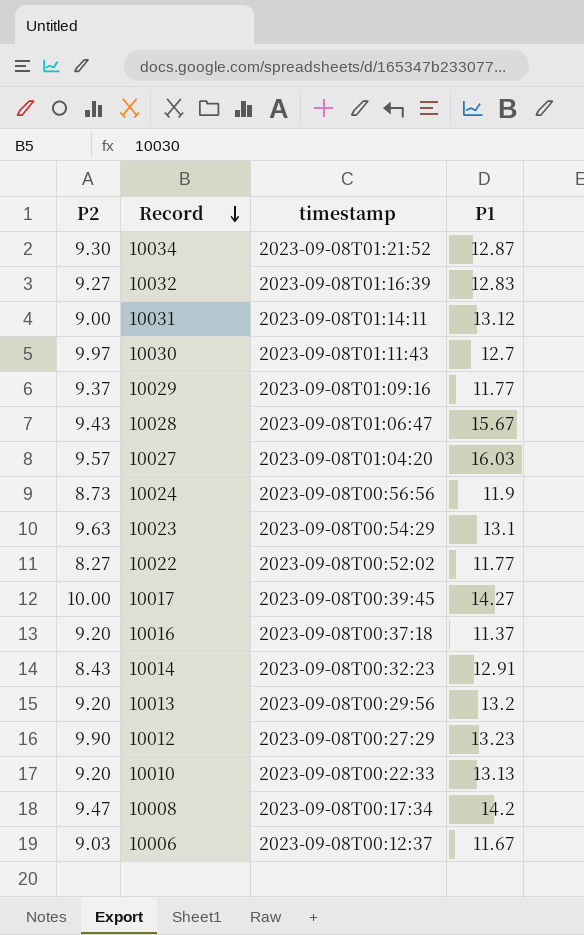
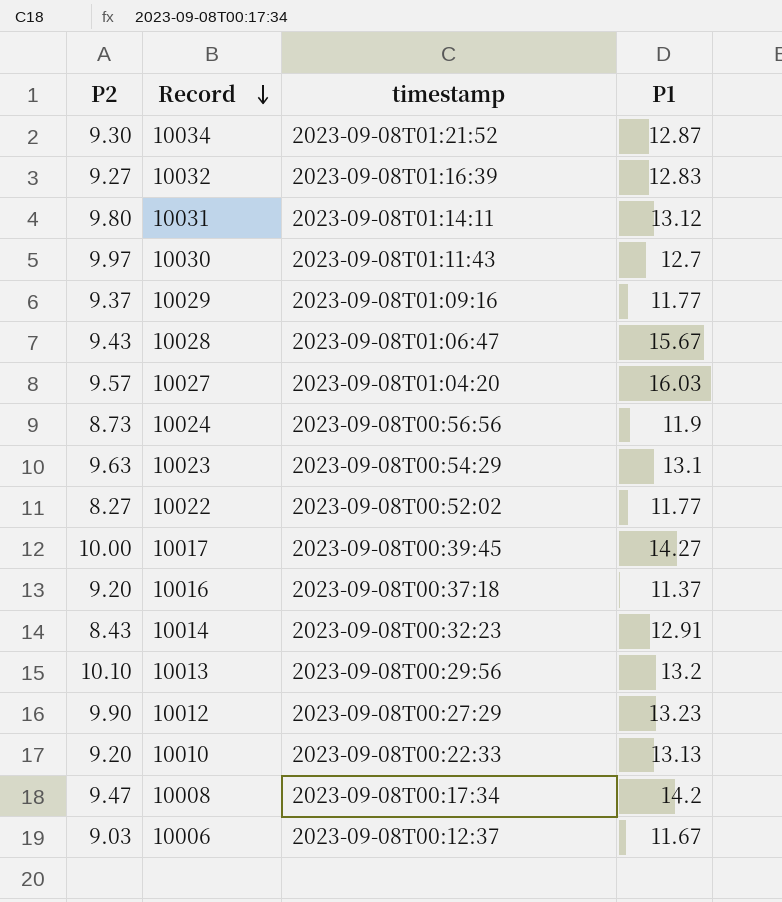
10031 | P2: 9.00 -> 9.80
10013 | P2: 9.20 -> 10.10

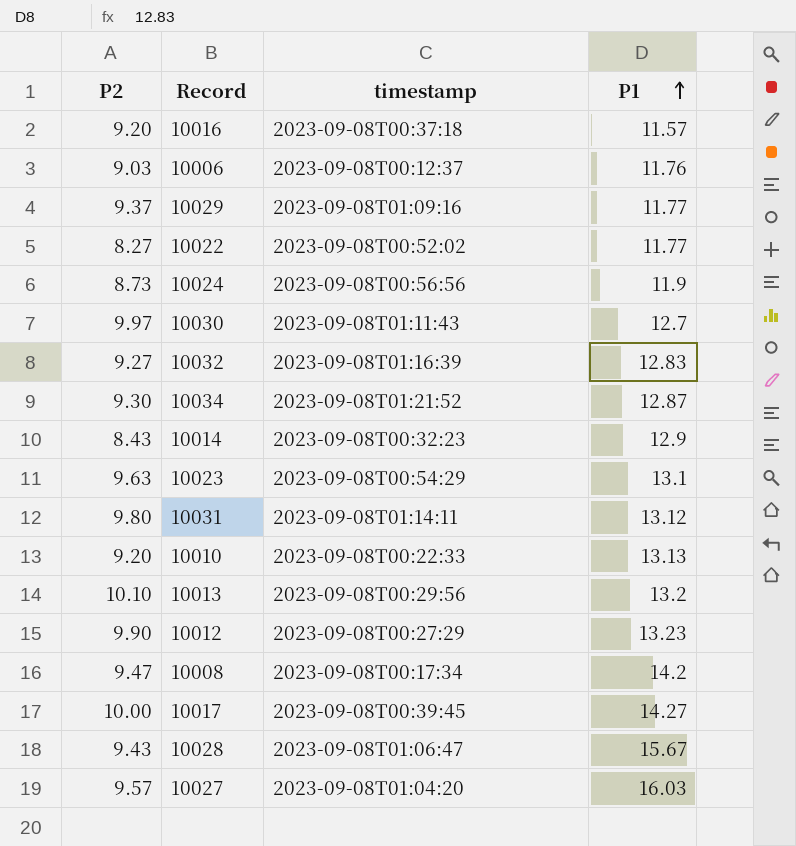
row order: Record descending -> P1 ascending
10016 | P1: 11.37 -> 11.57
10006 | P1: 11.67 -> 11.76
10014 | P1: 12.91 -> 12.9

